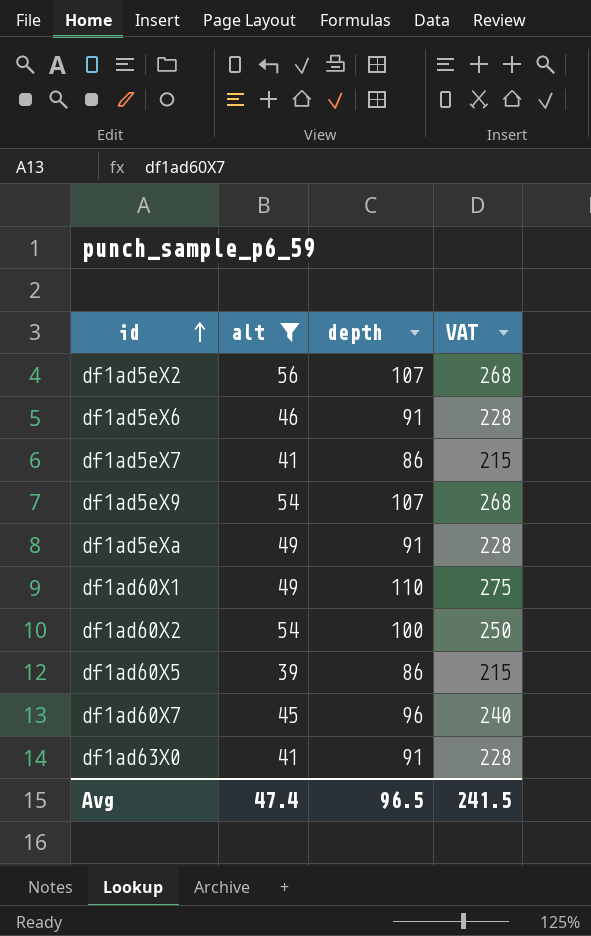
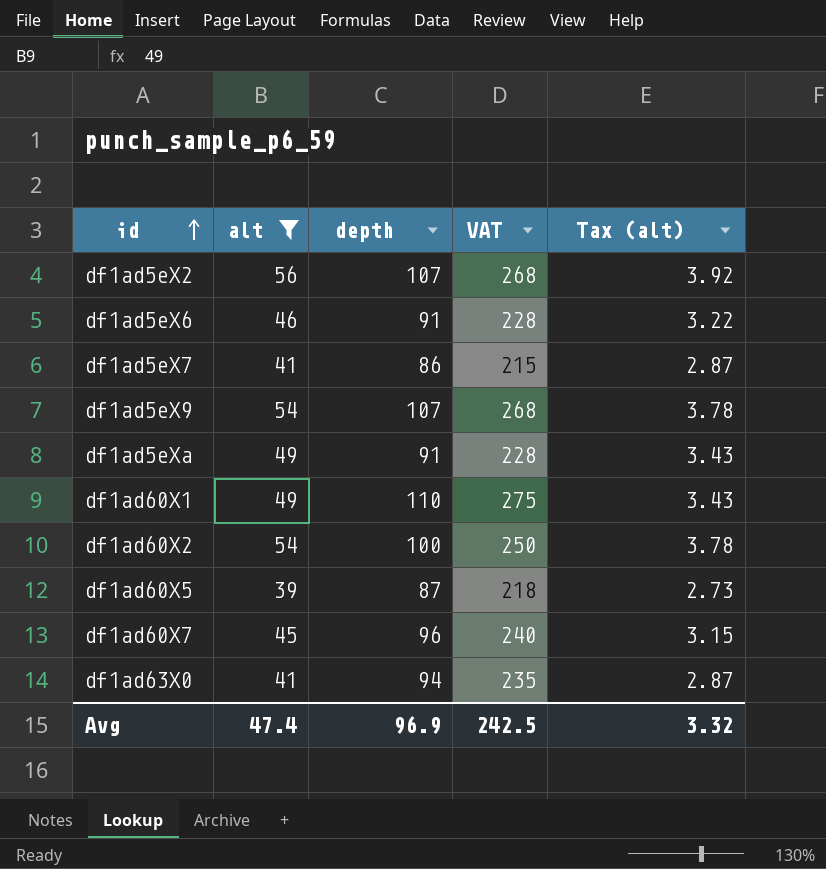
column Tax (alt) | formula: none -> [alt] * 0.07
df1ad60X5 | depth: 86 -> 87
df1ad60X5 | VAT: 215 -> 218
df1ad63X0 | depth: 91 -> 94
df1ad63X0 | VAT: 228 -> 235
Avg | depth: 96.5 -> 96.9
Avg | VAT: 241.5 -> 242.5

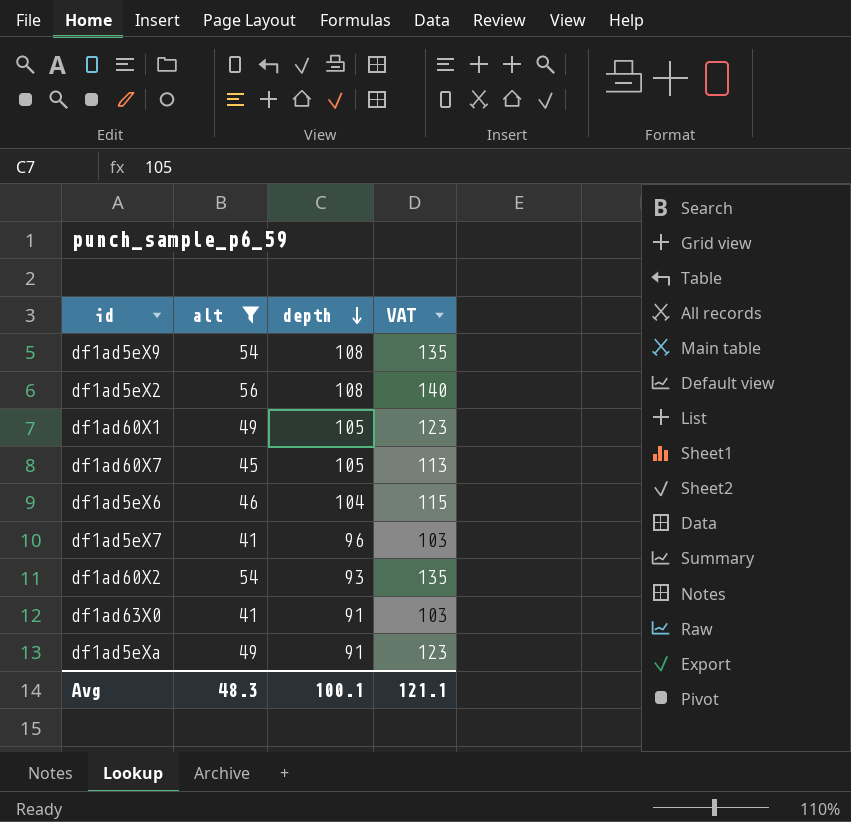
row order: id ascending -> depth descending
column Tax (alt) | formula: [alt] * 0.07 -> none
column VAT | formula: [depth] * 2.5 -> [alt] * 2.5
row df1ad60X5: 39 | 87 | 218 | 2.73 -> none
df1ad5eX9 | depth: 107 -> 108
df1ad5eX2 | depth: 107 -> 108
df1ad60X1 | depth: 110 -> 105
df1ad60X7 | depth: 96 -> 105
df1ad5eX6 | depth: 91 -> 104
df1ad5eX7 | depth: 86 -> 96
df1ad60X2 | depth: 100 -> 93
df1ad63X0 | depth: 94 -> 91
Avg | alt: 47.4 -> 48.3
Avg | depth: 96.9 -> 100.1
Avg | VAT: 242.5 -> 121.1

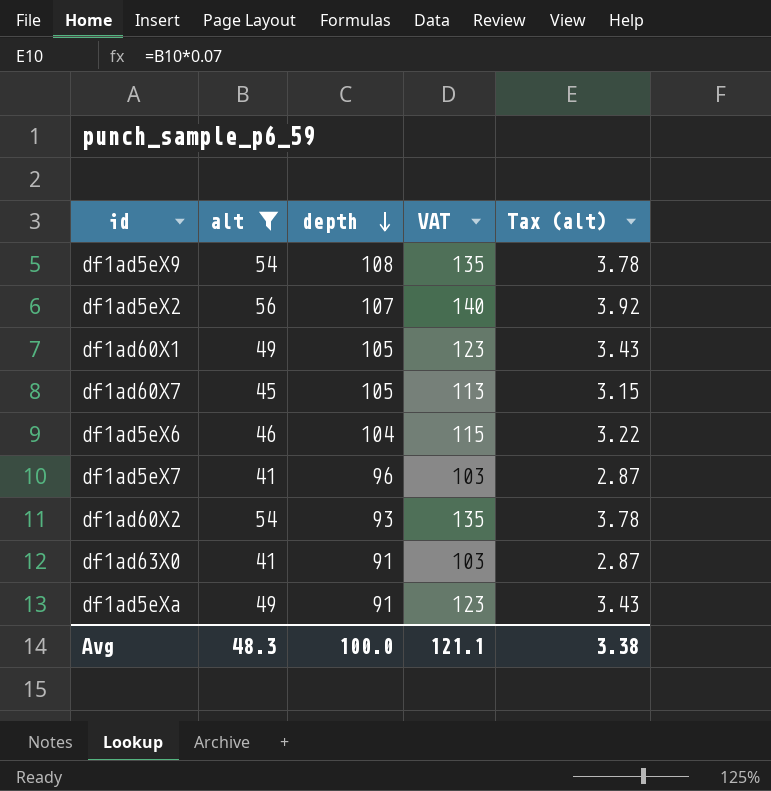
column Tax (alt) | formula: none -> [alt] * 0.07
df1ad5eX2 | depth: 108 -> 107
Avg | depth: 100.1 -> 100.0

